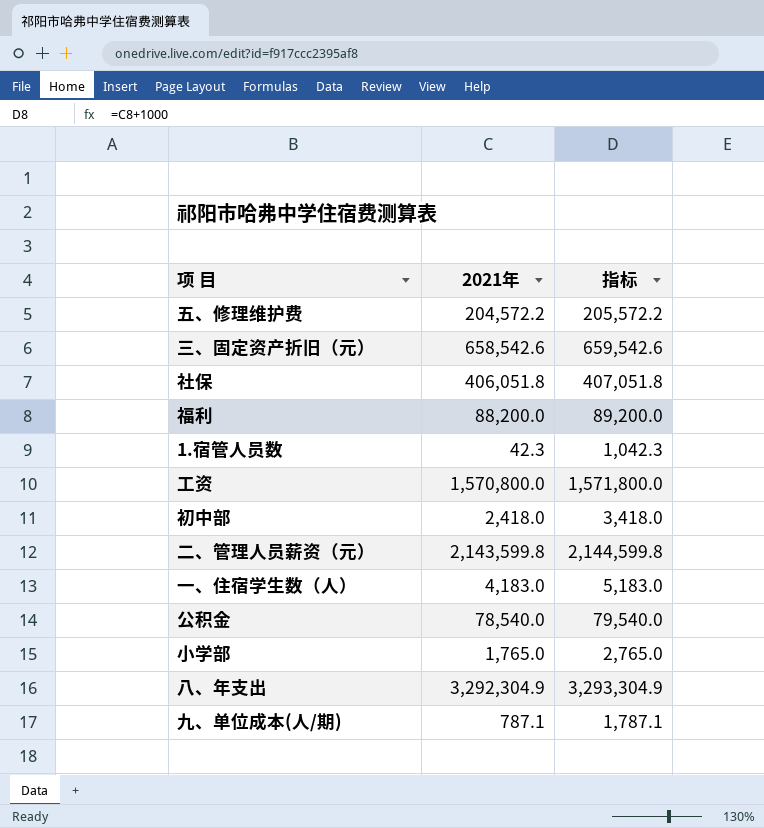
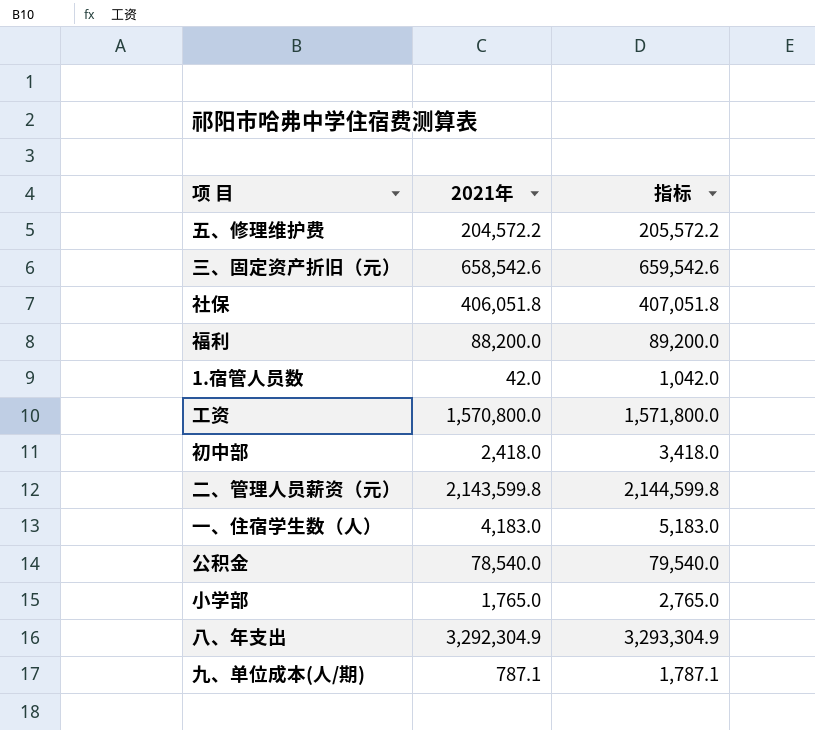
1.宿管人员数 | 2021年: 42.3 -> 42.0
1.宿管人员数 | 指标: 1,042.3 -> 1,042.0

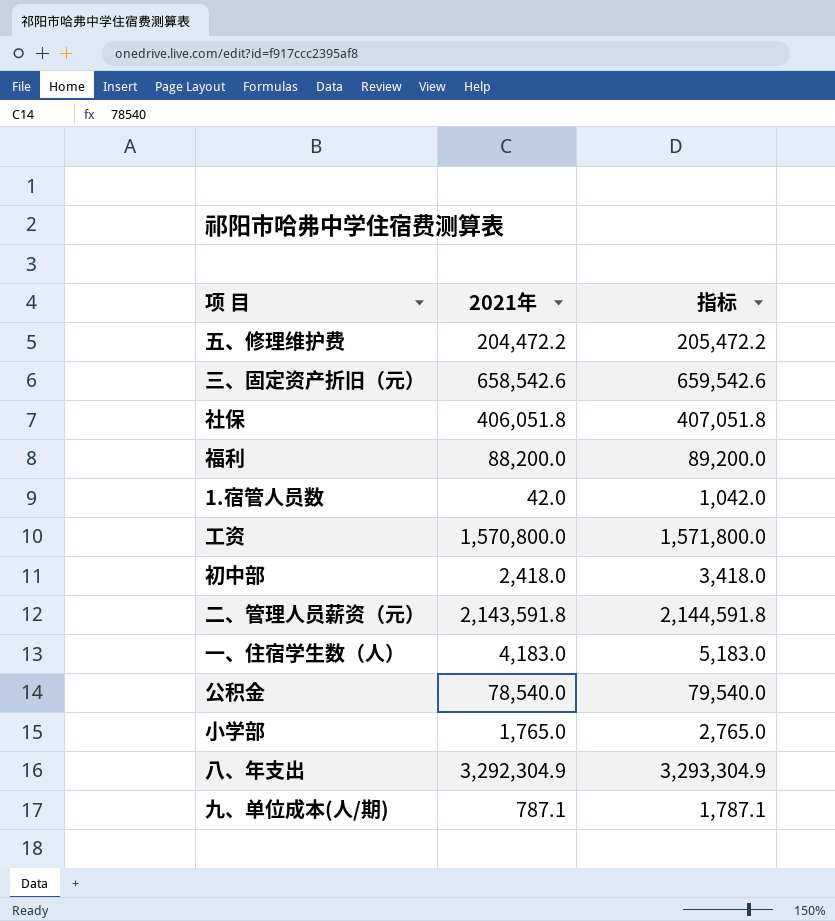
五、修理维护费 | 2021年: 204,572.2 -> 204,472.2
五、修理维护费 | 指标: 205,572.2 -> 205,472.2
二、管理人员薪资（元） | 2021年: 2,143,599.8 -> 2,143,591.8
二、管理人员薪资（元） | 指标: 2,144,599.8 -> 2,144,591.8

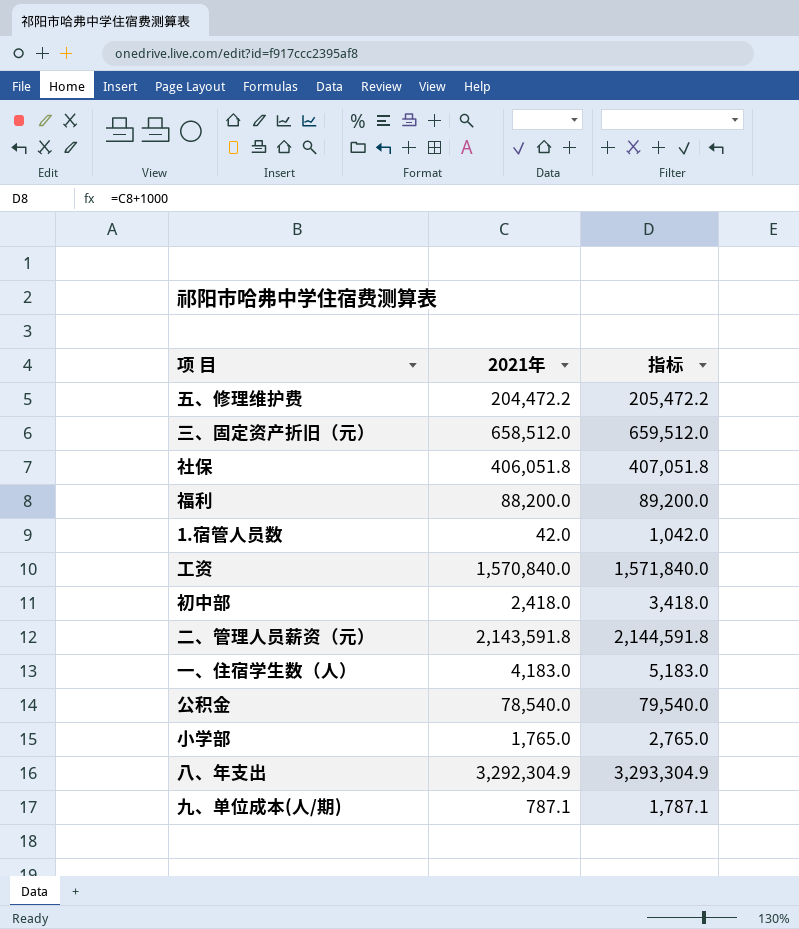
三、固定资产折旧（元） | 2021年: 658,542.6 -> 658,512.0
三、固定资产折旧（元） | 指标: 659,542.6 -> 659,512.0
工资 | 2021年: 1,570,800.0 -> 1,570,840.0
工资 | 指标: 1,571,800.0 -> 1,571,840.0

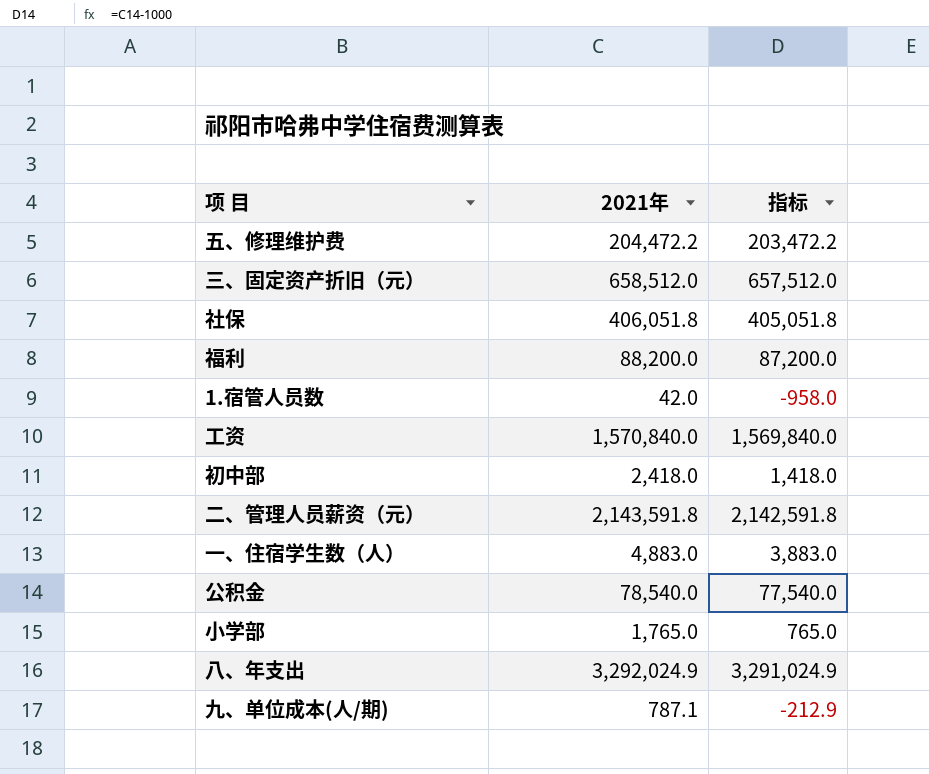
column 指标 | formula: [2021年] + 1000 -> [2021年] - 1000
一、住宿学生数（人） | 2021年: 4,183.0 -> 4,883.0
八、年支出 | 2021年: 3,292,304.9 -> 3,292,024.9

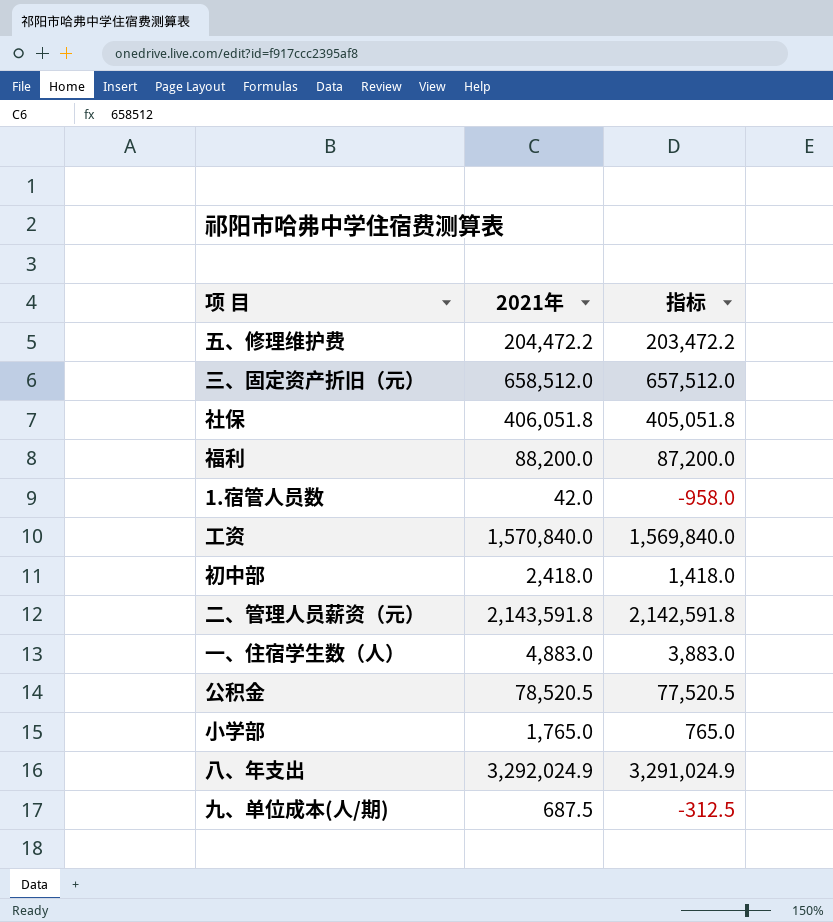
公积金 | 2021年: 78,540.0 -> 78,520.5
公积金 | 指标: 77,540.0 -> 77,520.5
九、单位成本(人/期) | 2021年: 787.1 -> 687.5
九、单位成本(人/期) | 指标: -212.9 -> -312.5

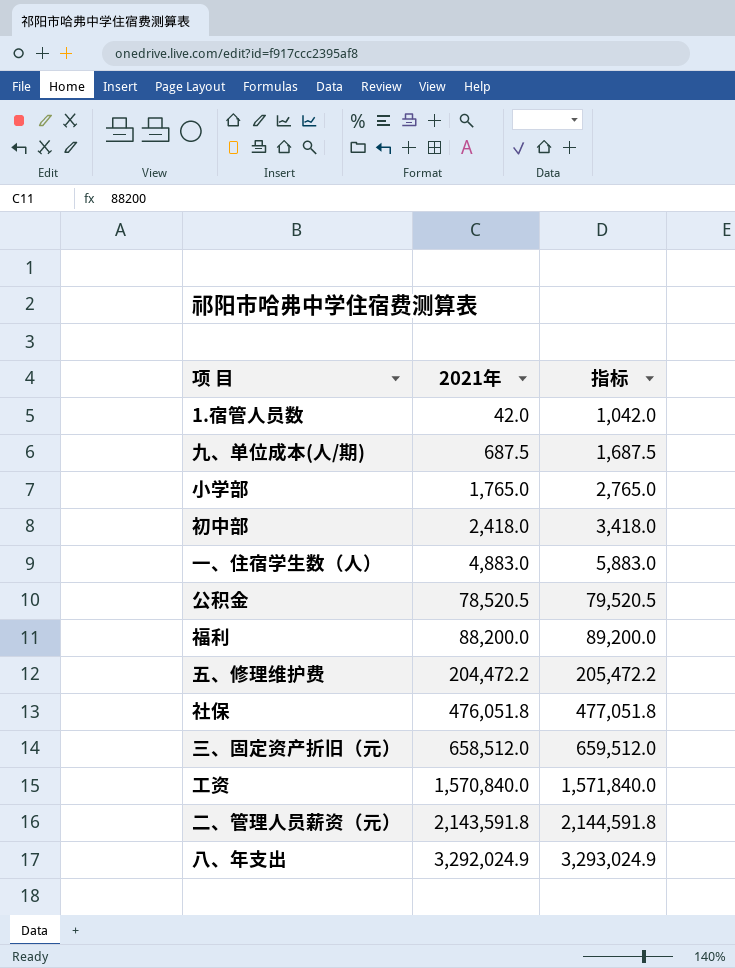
row order: none -> 2021年 ascending
column 指标 | formula: [2021年] - 1000 -> [2021年] + 1000
社保 | 2021年: 406,051.8 -> 476,051.8

